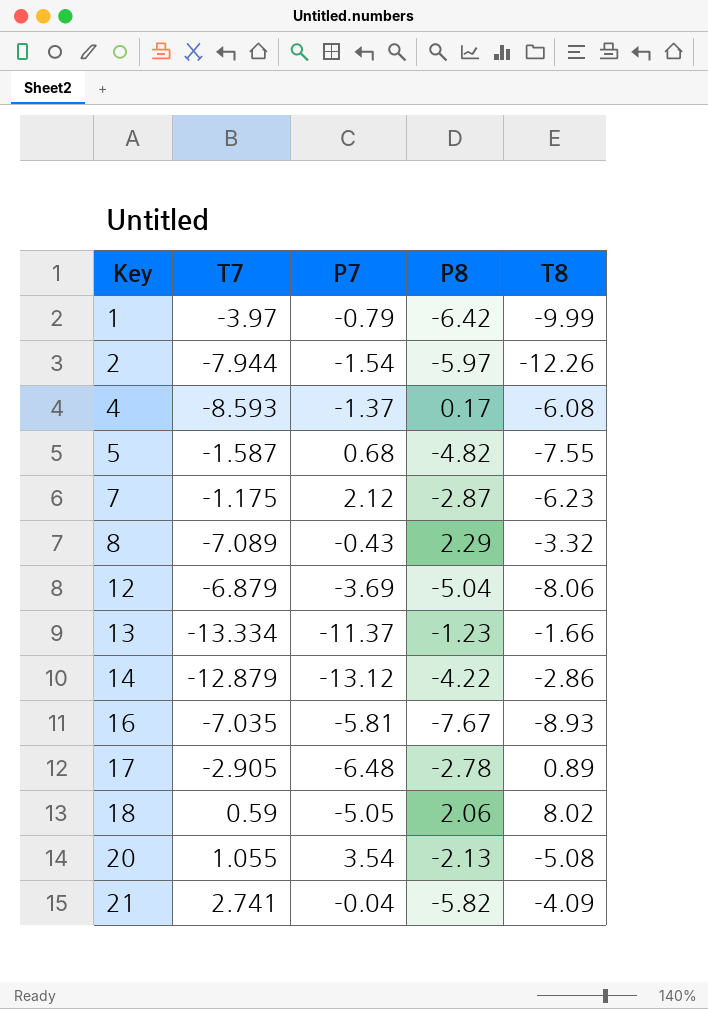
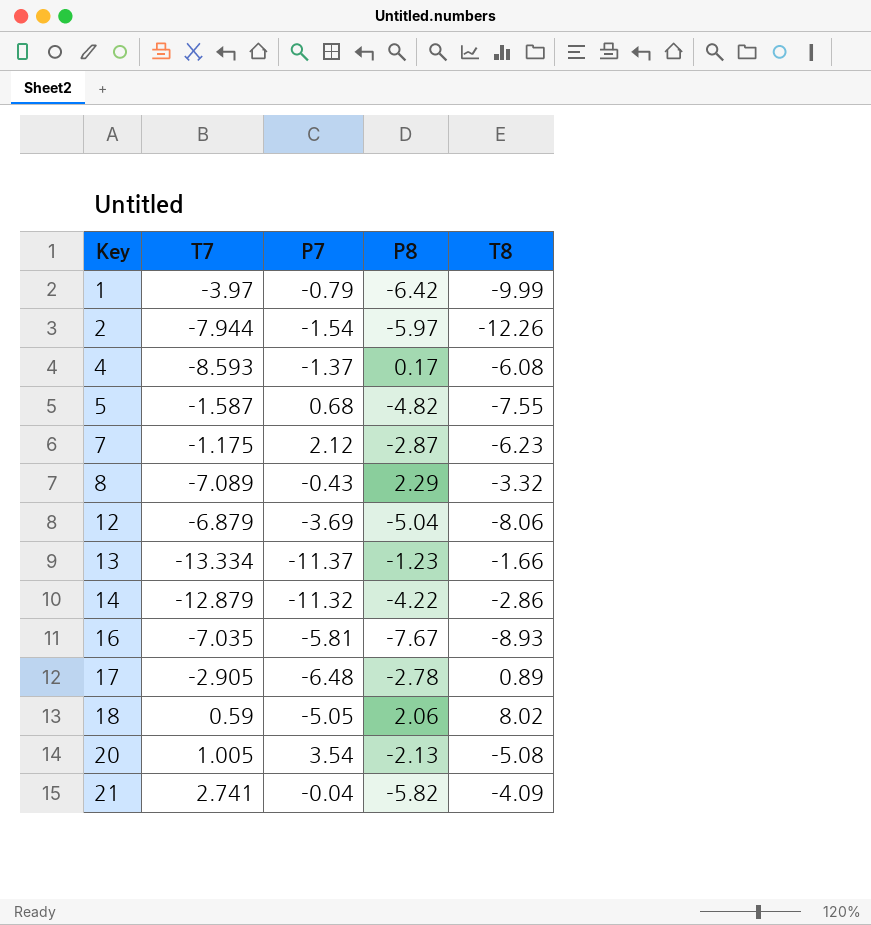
14 | P7: -13.12 -> -11.32
20 | T7: 1.055 -> 1.005

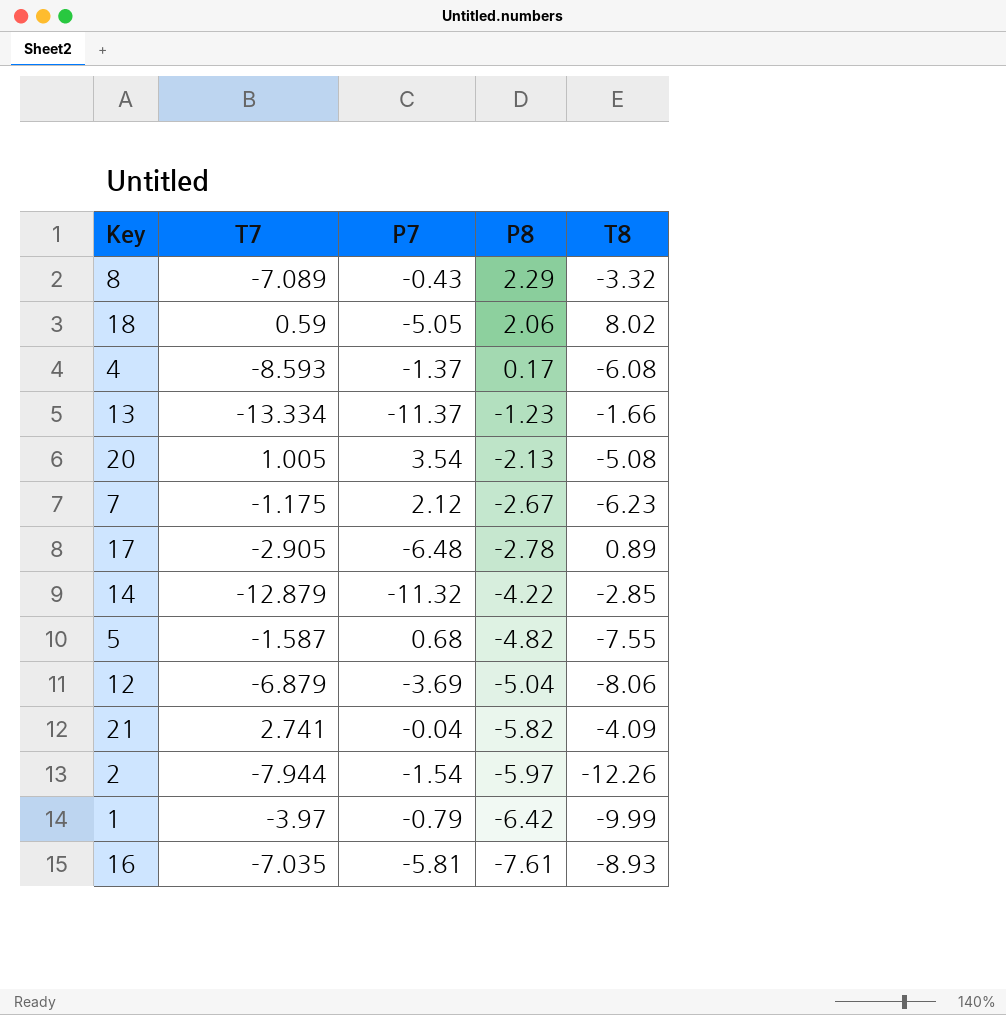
row order: Key ascending -> P8 descending
7 | P8: -2.87 -> -2.67
14 | T8: -2.86 -> -2.85
16 | P8: -7.67 -> -7.61

